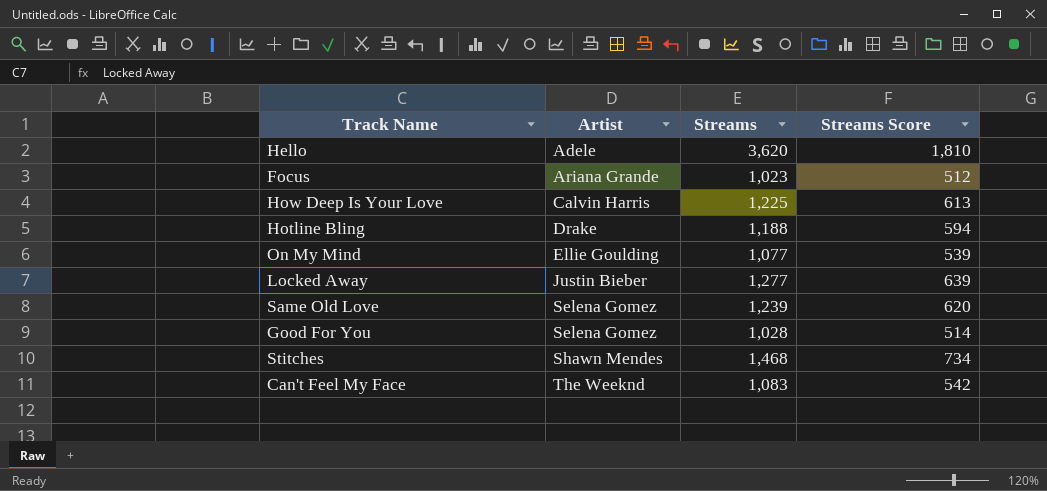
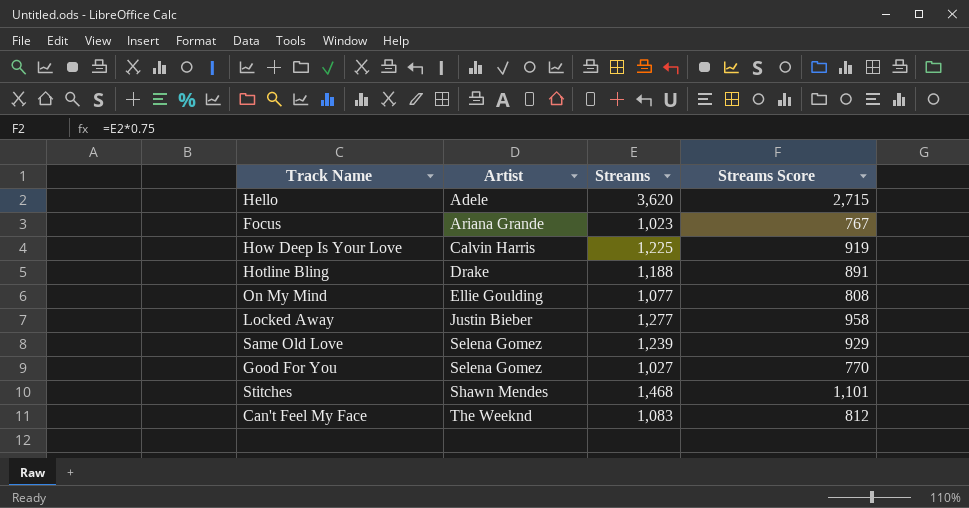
column Streams Score | formula: [Streams] * 0.5 -> [Streams] * 0.75
Good For You | Streams: 1,028 -> 1,027

